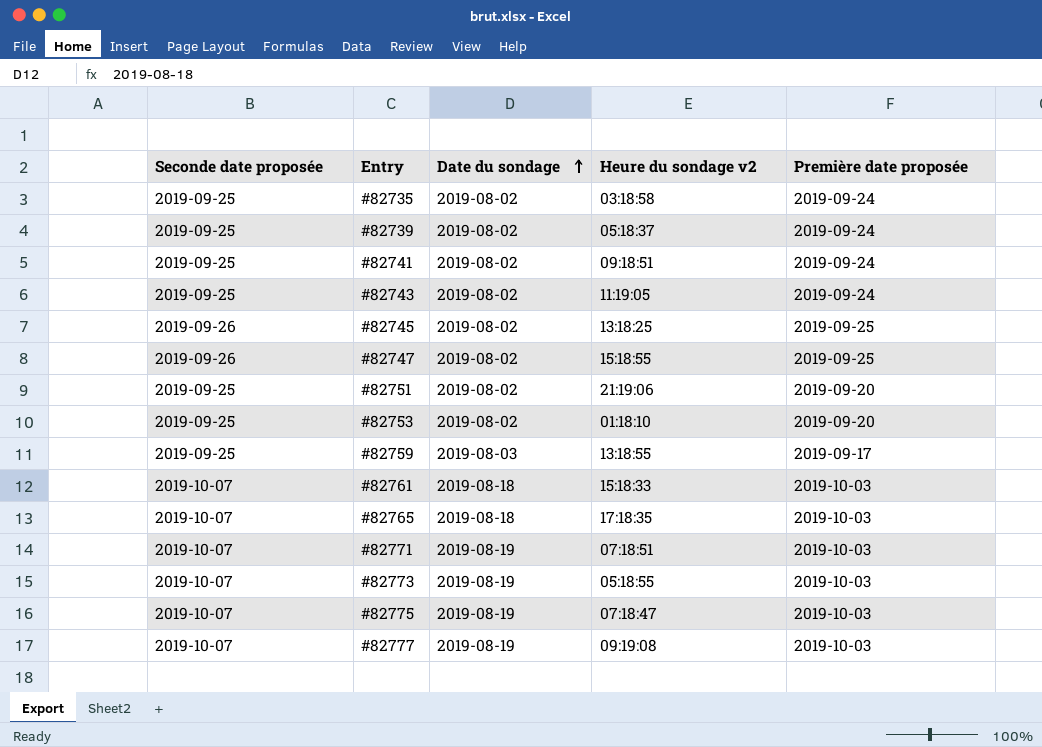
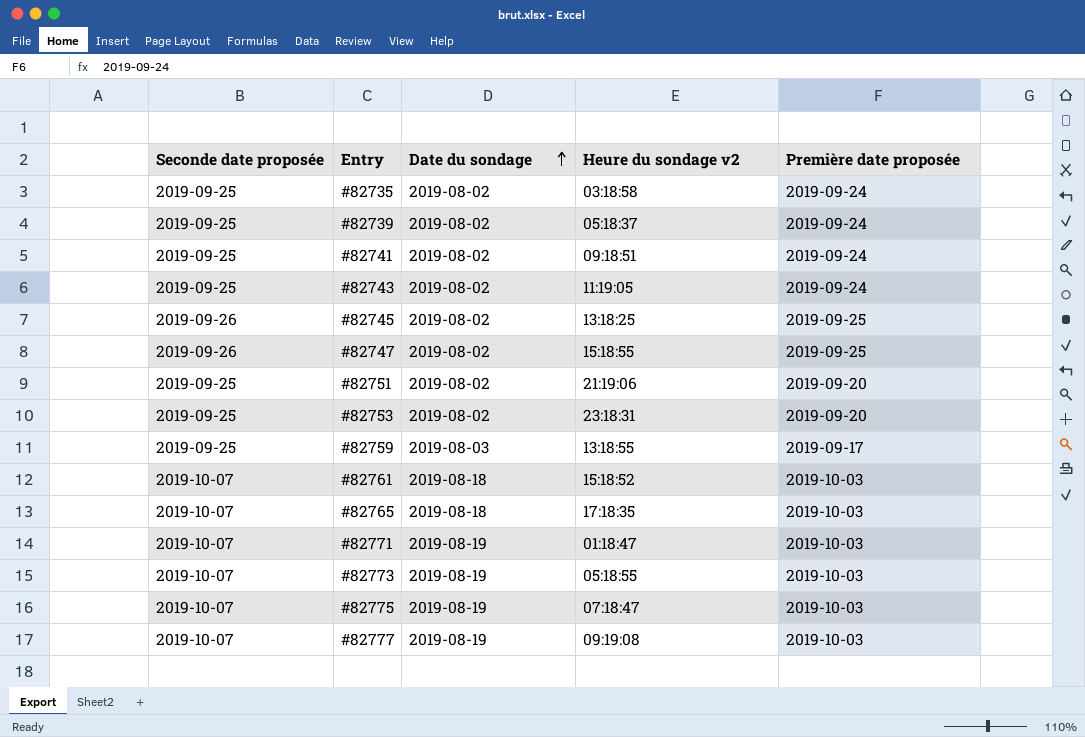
#82753 | Heure du sondage v2: 01:18:10 -> 23:18:31
#82761 | Heure du sondage v2: 15:18:33 -> 15:18:52
#82771 | Heure du sondage v2: 07:18:51 -> 01:18:47

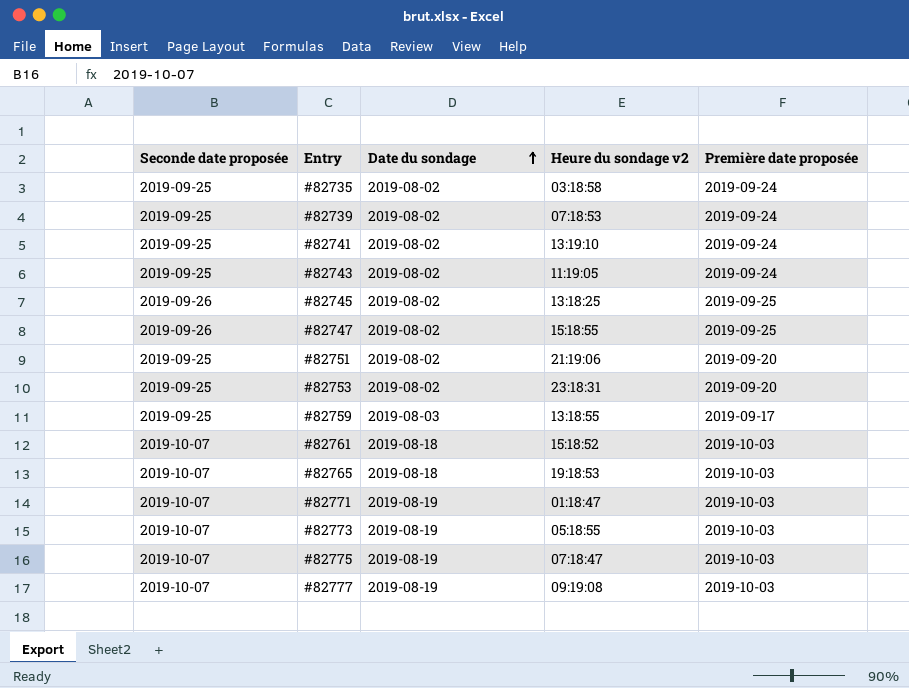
#82739 | Heure du sondage v2: 05:18:37 -> 07:18:53
#82741 | Heure du sondage v2: 09:18:51 -> 13:19:10
#82765 | Heure du sondage v2: 17:18:35 -> 19:18:53

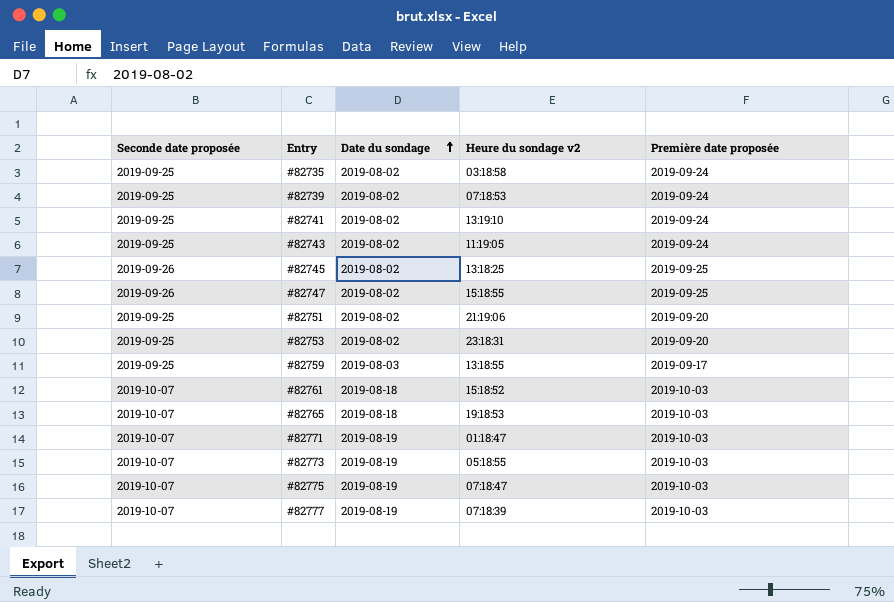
#82777 | Heure du sondage v2: 09:19:08 -> 07:18:39

